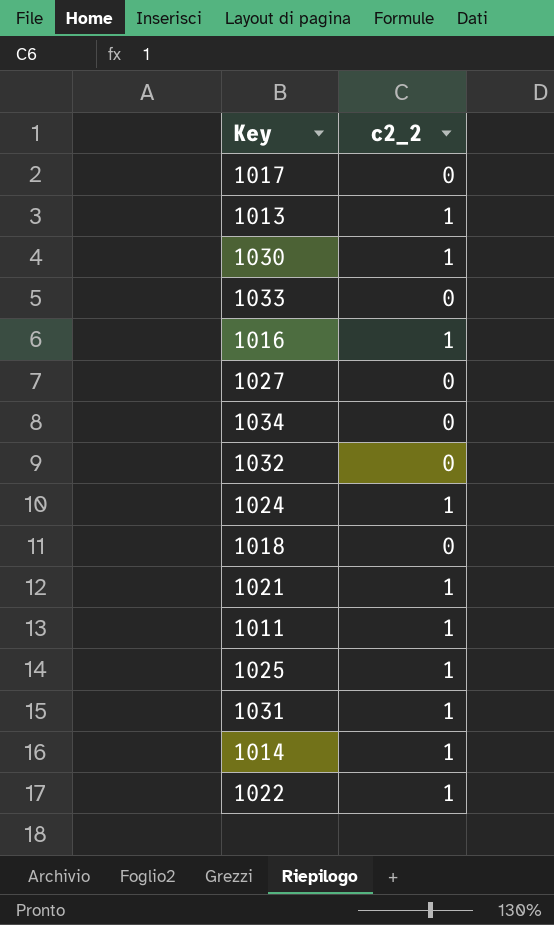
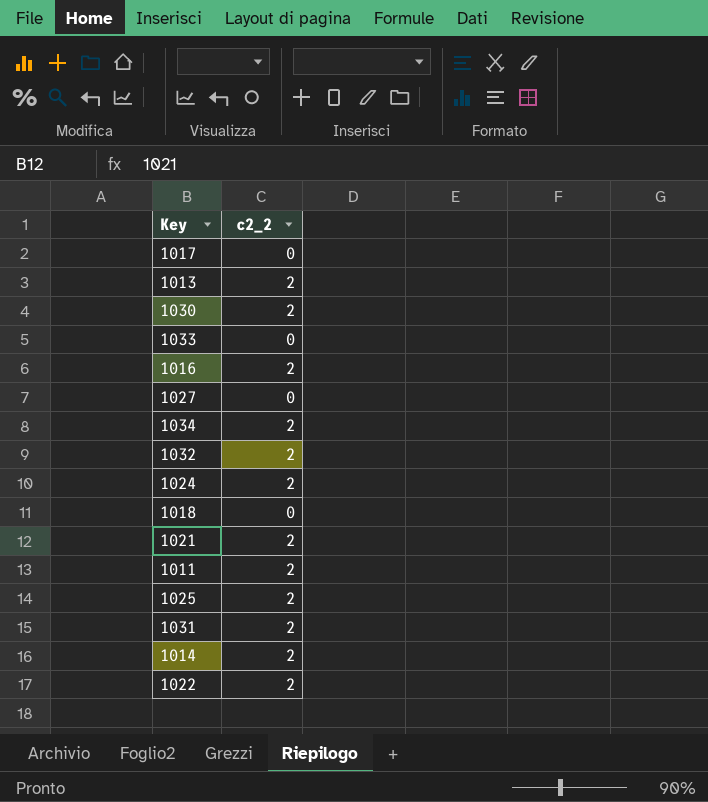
1013 | c2_2: 1 -> 2
1030 | c2_2: 1 -> 2
1016 | c2_2: 1 -> 2
1034 | c2_2: 0 -> 2
1032 | c2_2: 0 -> 2
1024 | c2_2: 1 -> 2
1021 | c2_2: 1 -> 2
1011 | c2_2: 1 -> 2
1025 | c2_2: 1 -> 2
1031 | c2_2: 1 -> 2
1014 | c2_2: 1 -> 2
1022 | c2_2: 1 -> 2

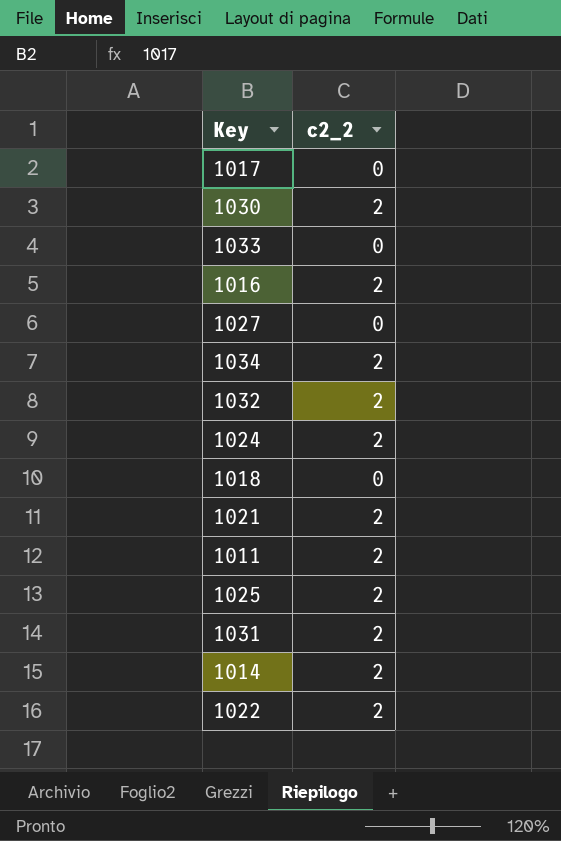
row 1013: 2 -> none

